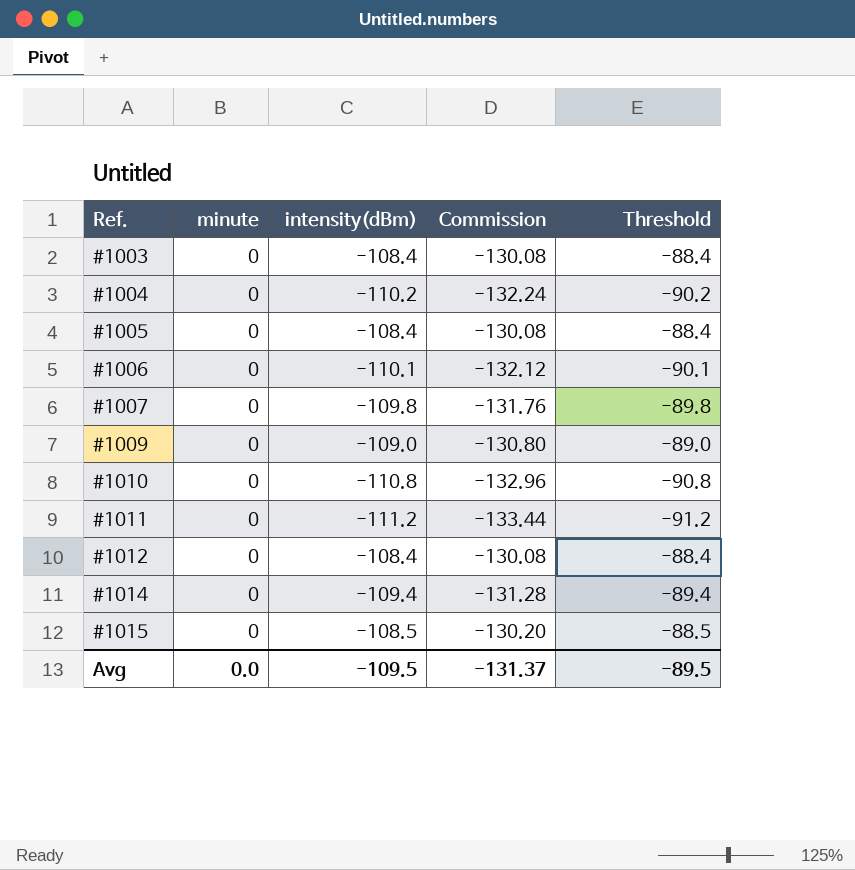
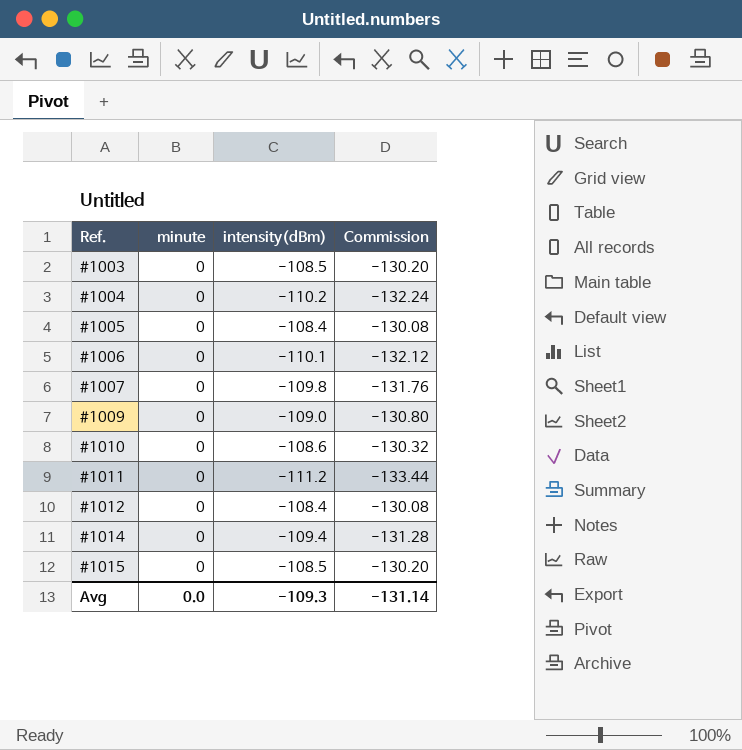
column Threshold | formula: [intensity(dBm)] + 20 -> none
#1003 | intensity(dBm): -108.4 -> -108.5
#1003 | Commission: -130.08 -> -130.20
#1010 | intensity(dBm): -110.8 -> -108.6
#1010 | Commission: -132.96 -> -130.32
Avg | intensity(dBm): -109.5 -> -109.3
Avg | Commission: -131.37 -> -131.14

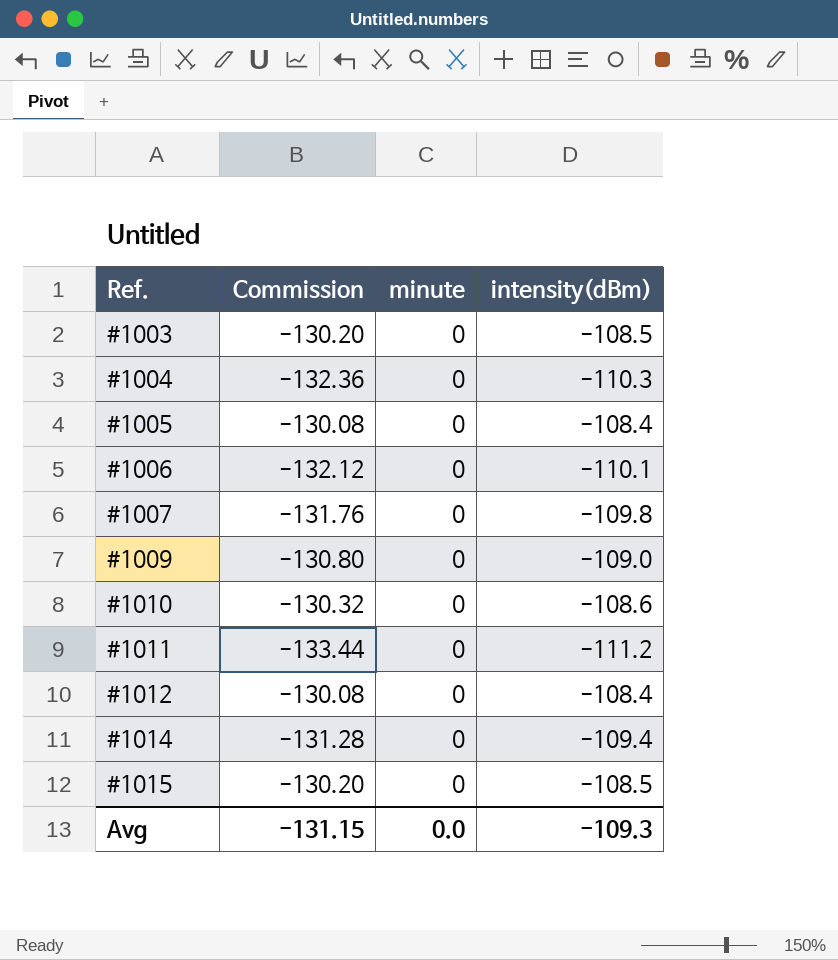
column Commission | position: 4 -> 2
#1004 | Commission: -132.24 -> -132.36
#1004 | intensity(dBm): -110.2 -> -110.3
Avg | Commission: -131.14 -> -131.15

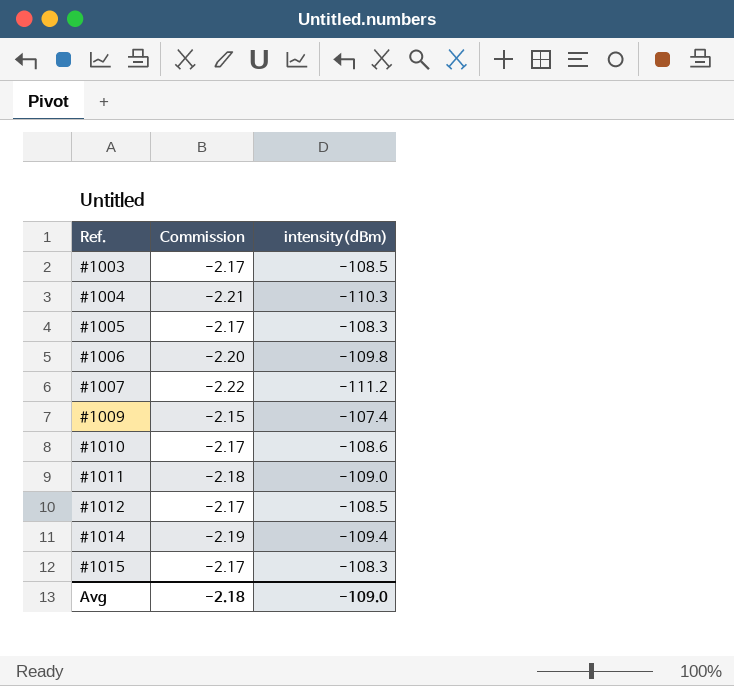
column minute | position: 3 -> none
column Commission | formula: [intensity(dBm)] * 1.2 -> [intensity(dBm)] * 0.02
#1005 | intensity(dBm): -108.4 -> -108.3
#1006 | intensity(dBm): -110.1 -> -109.8
#1007 | intensity(dBm): -109.8 -> -111.2
#1009 | intensity(dBm): -109.0 -> -107.4
#1011 | intensity(dBm): -111.2 -> -109.0
#1012 | intensity(dBm): -108.4 -> -108.5
#1015 | intensity(dBm): -108.5 -> -108.3
Avg | Commission: -131.15 -> -2.18
Avg | intensity(dBm): -109.3 -> -109.0

